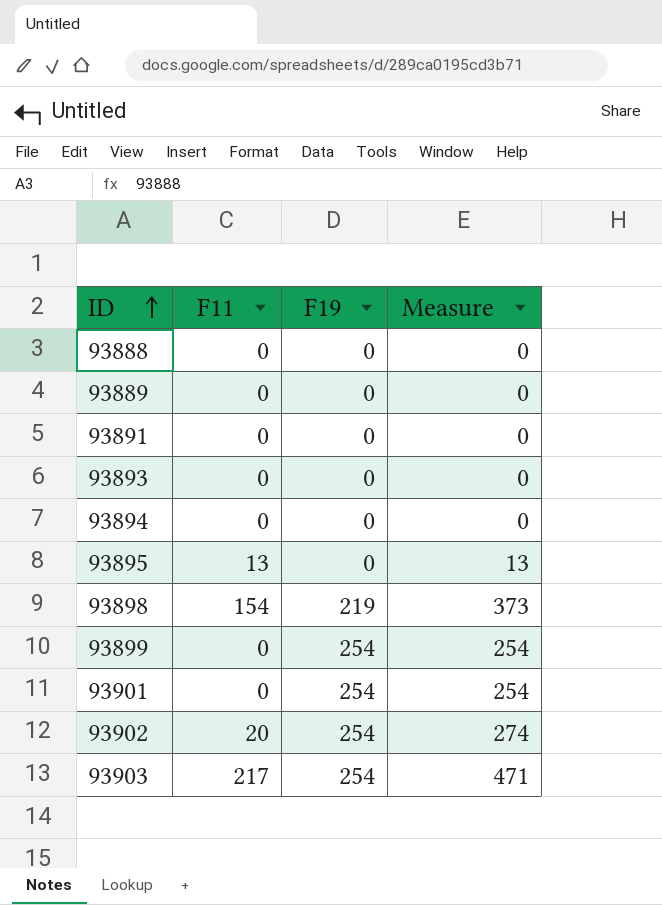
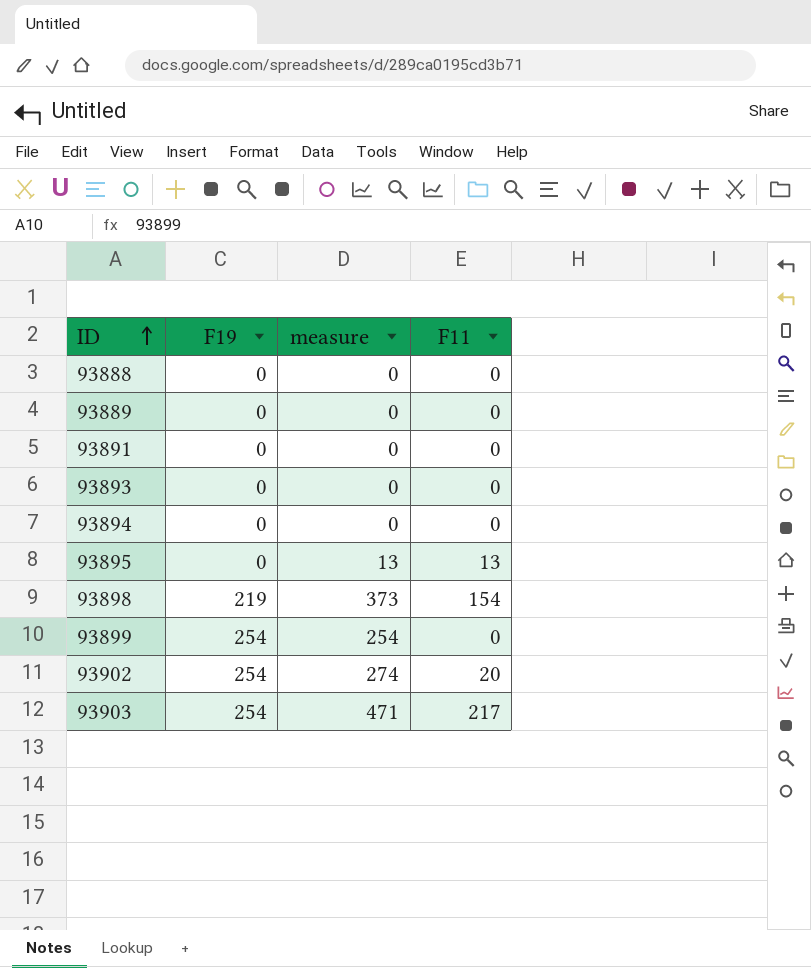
column name: Measure -> measure
column F11 | position: 2 -> 4
row 93901: 0 | 254 | 254 -> none

